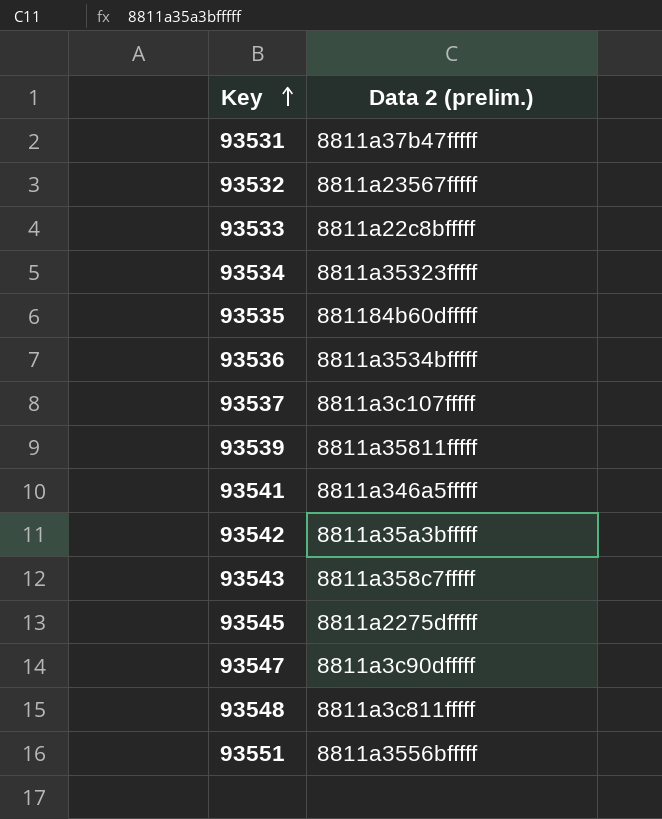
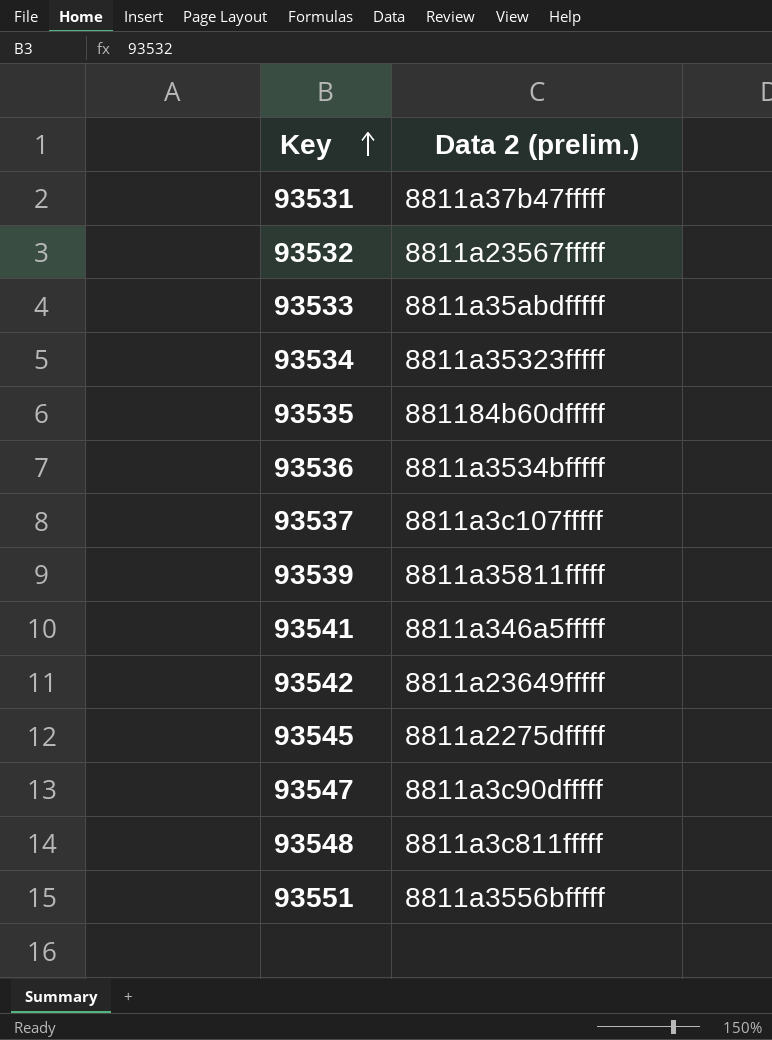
row 93543: 8811a358c7fffff -> none
93533 | Data 2 (prelim.): 8811a22c8bfffff -> 8811a35abdfffff
93542 | Data 2 (prelim.): 8811a35a3bfffff -> 8811a23649fffff

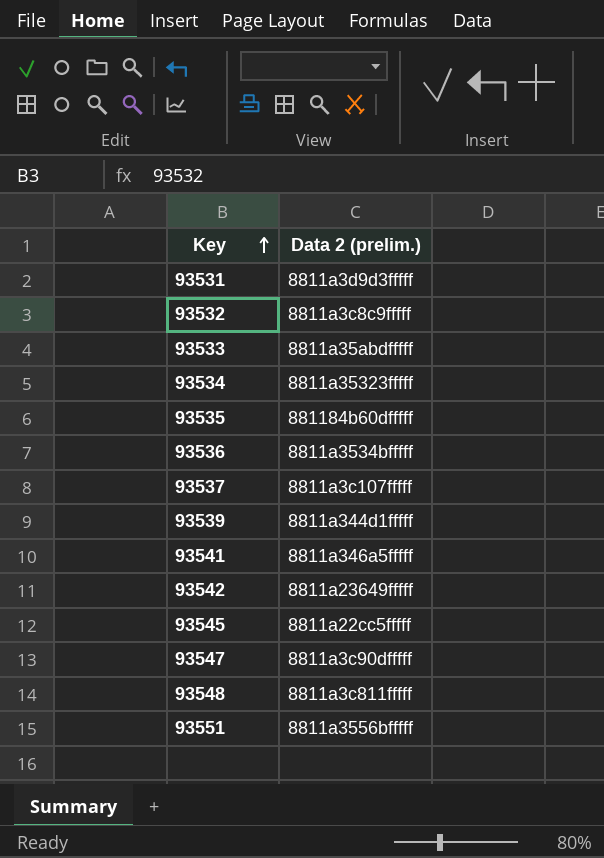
93531 | Data 2 (prelim.): 8811a37b47fffff -> 8811a3d9d3fffff
93532 | Data 2 (prelim.): 8811a23567fffff -> 8811a3c8c9fffff
93539 | Data 2 (prelim.): 8811a35811fffff -> 8811a344d1fffff
93545 | Data 2 (prelim.): 8811a2275dfffff -> 8811a22cc5fffff

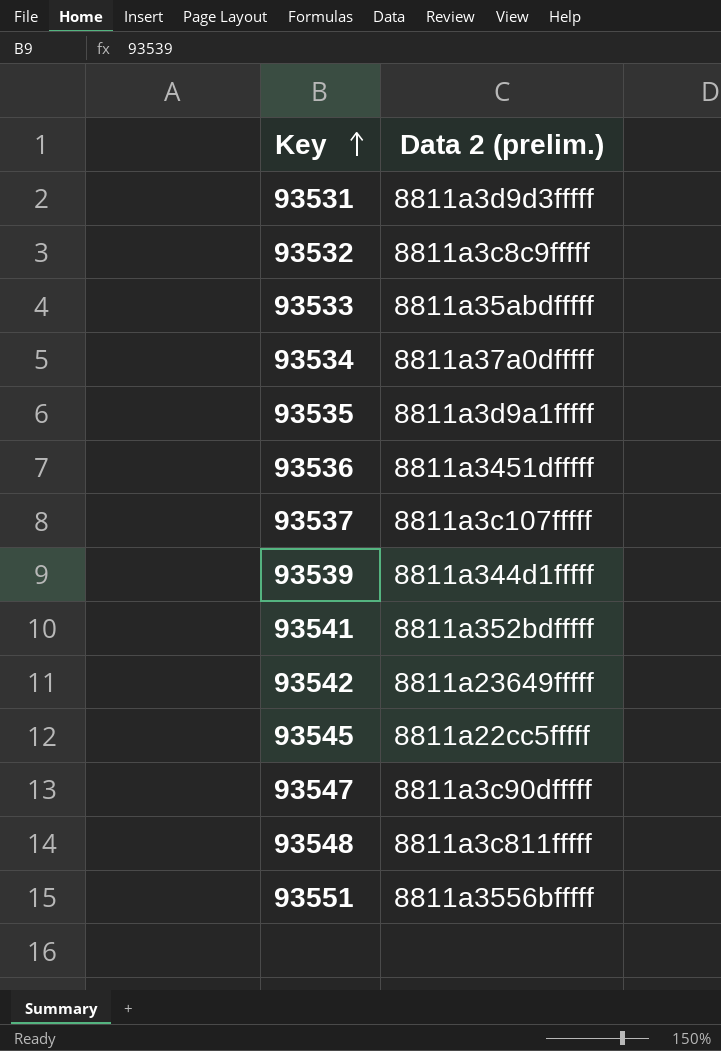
93534 | Data 2 (prelim.): 8811a35323fffff -> 8811a37a0dfffff
93535 | Data 2 (prelim.): 881184b60dfffff -> 8811a3d9a1fffff
93536 | Data 2 (prelim.): 8811a3534bfffff -> 8811a3451dfffff
93541 | Data 2 (prelim.): 8811a346a5fffff -> 8811a352bdfffff

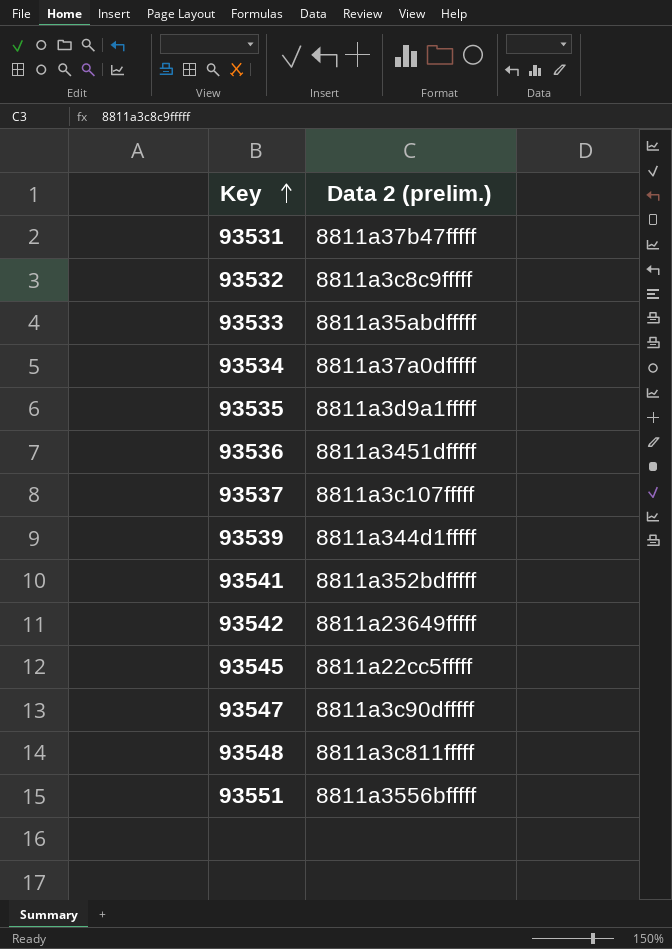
93531 | Data 2 (prelim.): 8811a3d9d3fffff -> 8811a37b47fffff

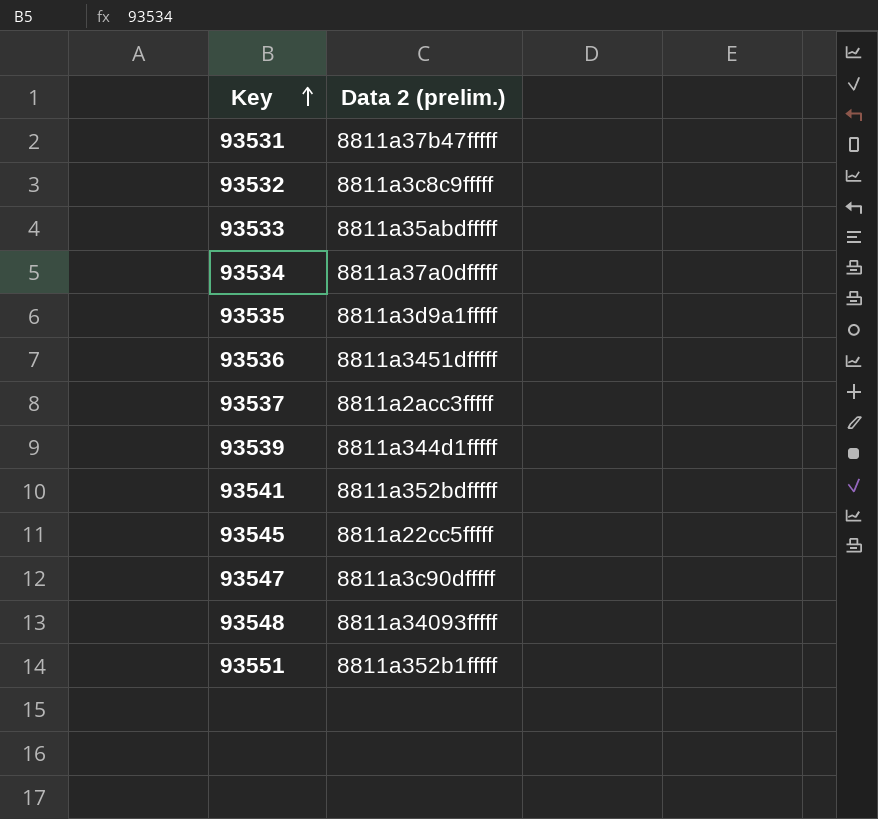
row 93542: 8811a23649fffff -> none
93537 | Data 2 (prelim.): 8811a3c107fffff -> 8811a2acc3fffff
93548 | Data 2 (prelim.): 8811a3c811fffff -> 8811a34093fffff
93551 | Data 2 (prelim.): 8811a3556bfffff -> 8811a352b1fffff

